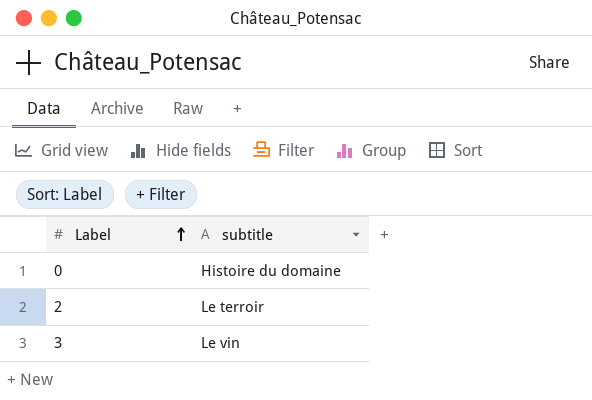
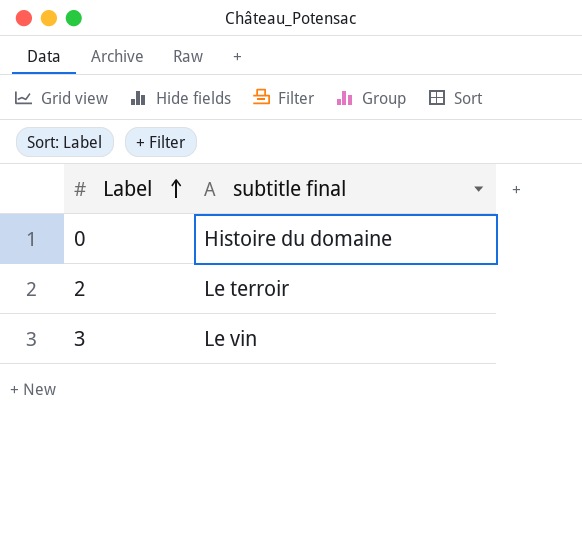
column name: subtitle -> subtitle final

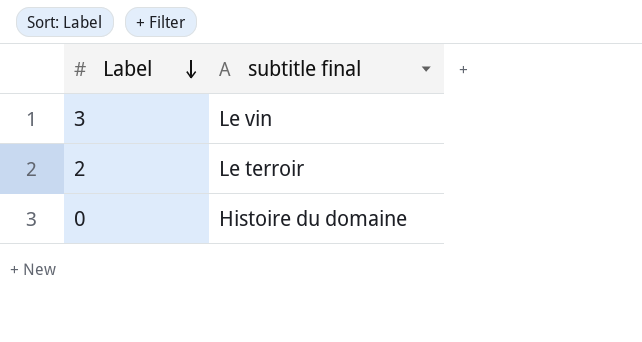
row order: Label ascending -> Label descending

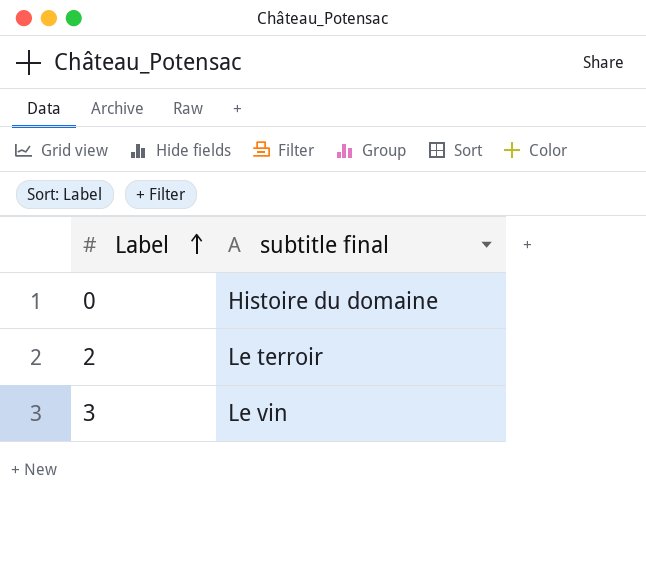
row order: Label descending -> Label ascending

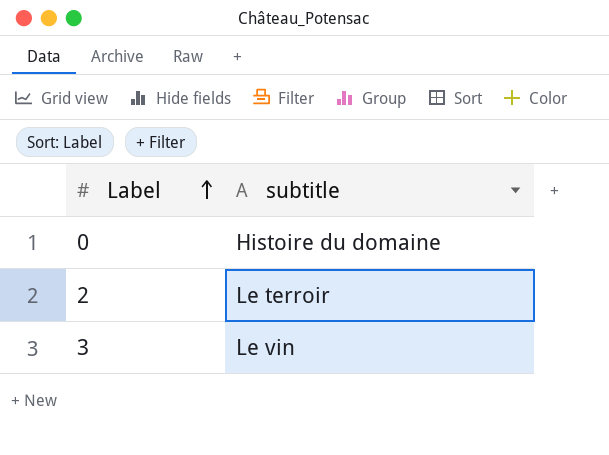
column name: subtitle final -> subtitle

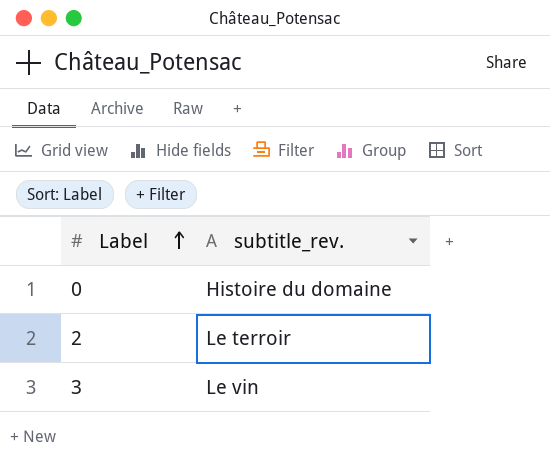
column name: subtitle -> subtitle_rev.

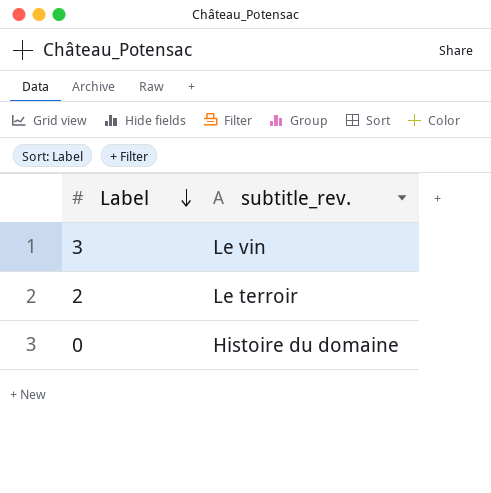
row order: Label ascending -> Label descending

